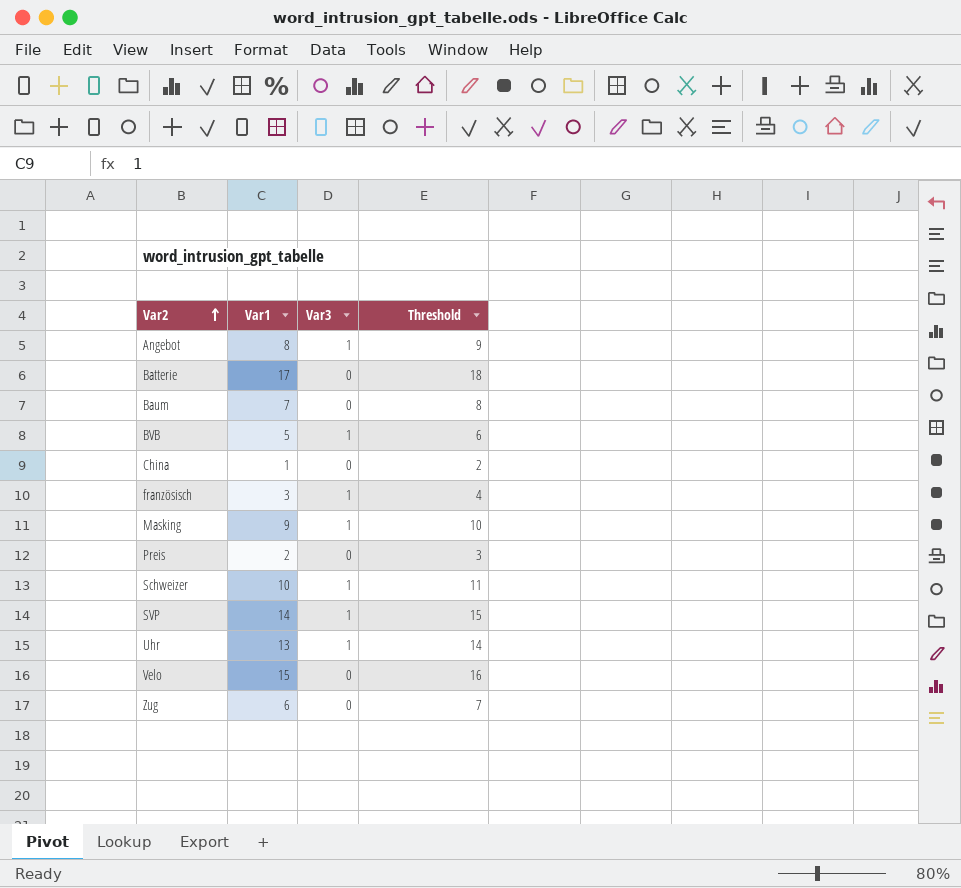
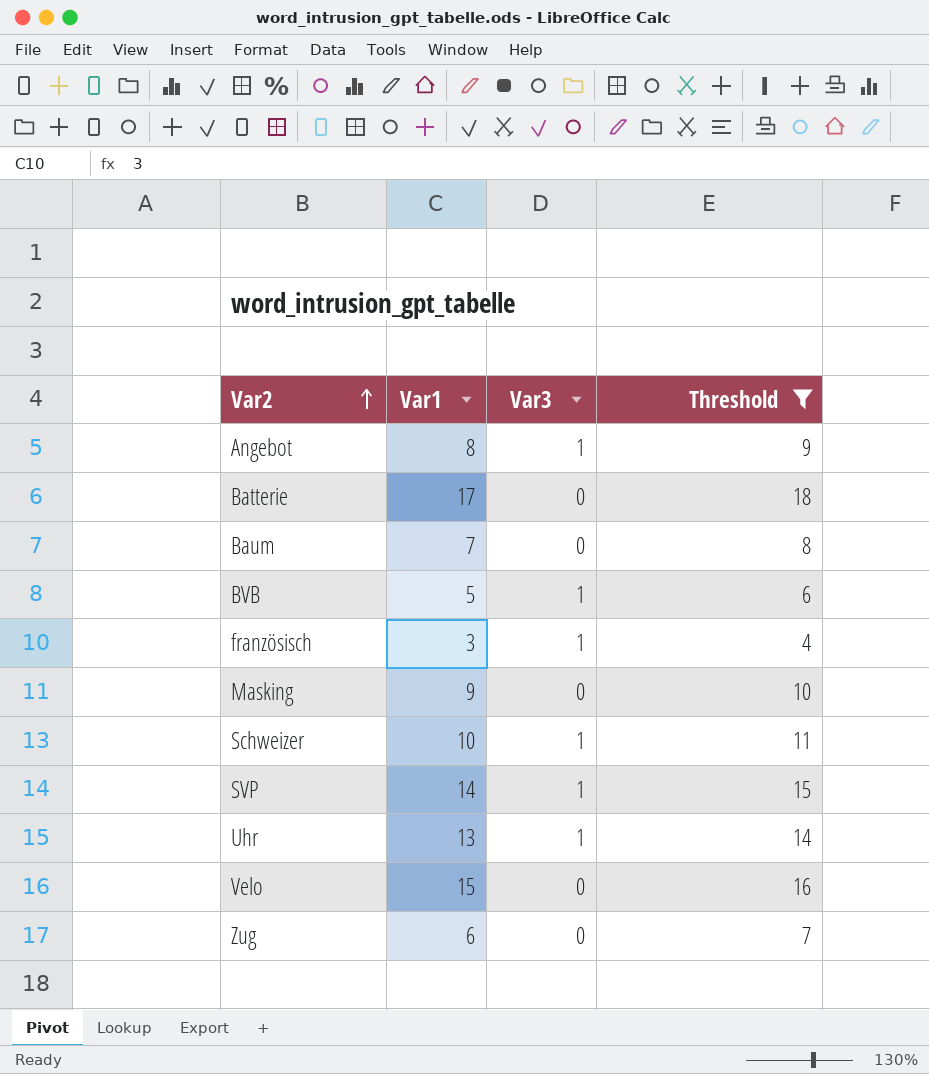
filter: none -> Threshold >= 4
Masking | Var3: 1 -> 0

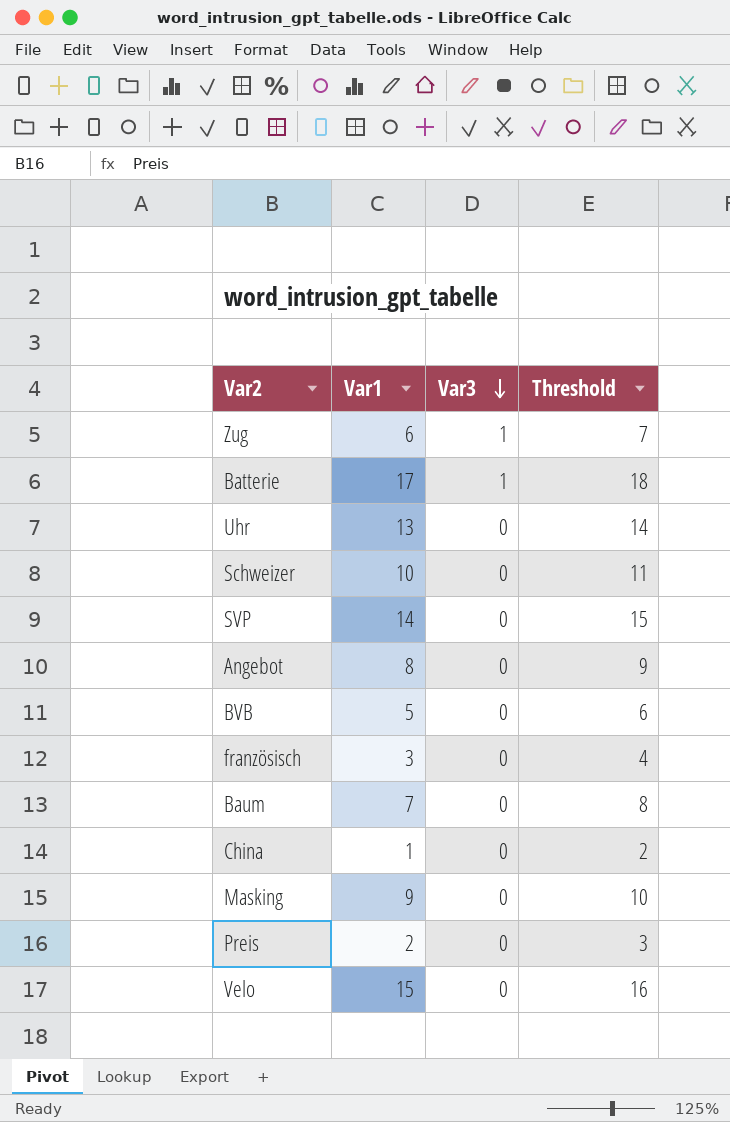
filter: Threshold >= 4 -> none
row order: Var2 ascending -> Var3 descending
Zug | Var3: 0 -> 1
Batterie | Var3: 0 -> 1
Uhr | Var3: 1 -> 0
Schweizer | Var3: 1 -> 0
SVP | Var3: 1 -> 0
Angebot | Var3: 1 -> 0
BVB | Var3: 1 -> 0
französisch | Var3: 1 -> 0

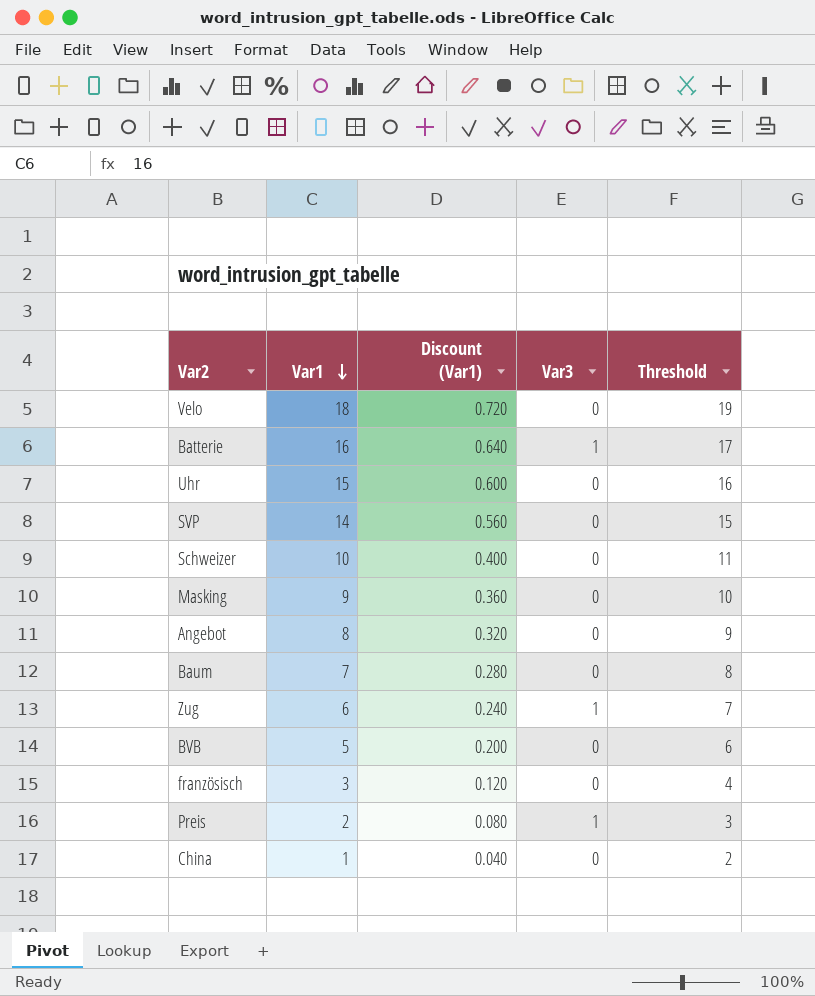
row order: Var3 descending -> Var1 descending
column Discount (Var1) | formula: none -> [Var1] * 0.04
Velo | Var1: 15 -> 18
Velo | Threshold: 16 -> 19
Batterie | Var1: 17 -> 16
Batterie | Threshold: 18 -> 17
Uhr | Var1: 13 -> 15
Uhr | Threshold: 14 -> 16
Preis | Var3: 0 -> 1

